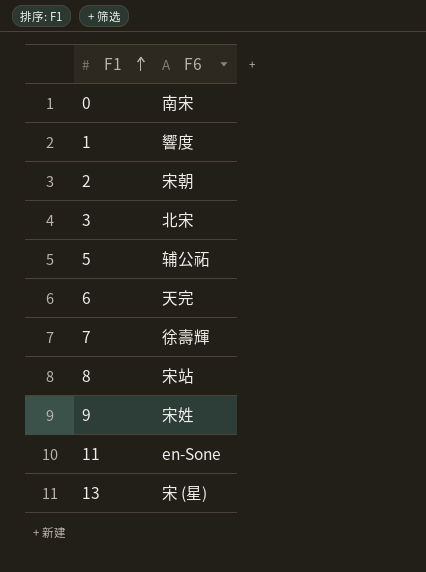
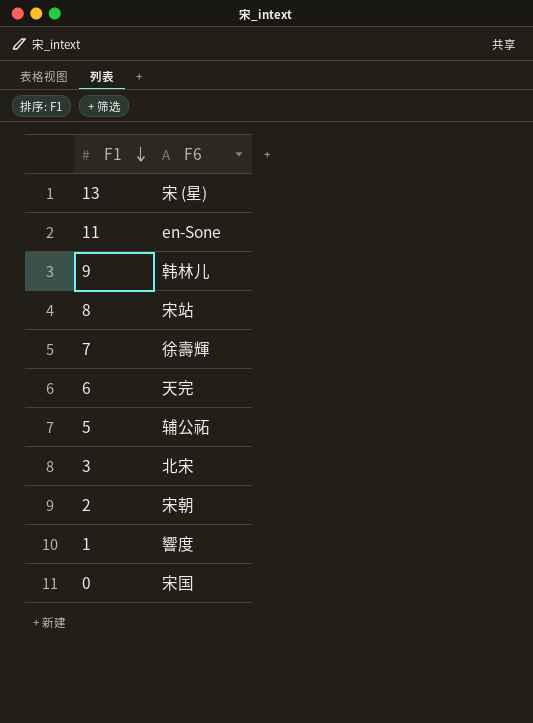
row order: F1 ascending -> F1 descending
9 | F6: 宋姓 -> 韩林儿
0 | F6: 南宋 -> 宋国

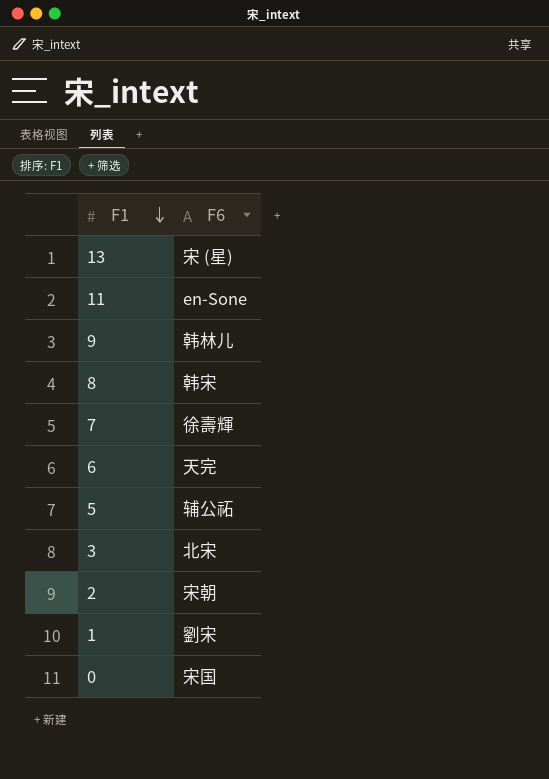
8 | F6: 宋站 -> 韩宋
1 | F6: 響度 -> 劉宋

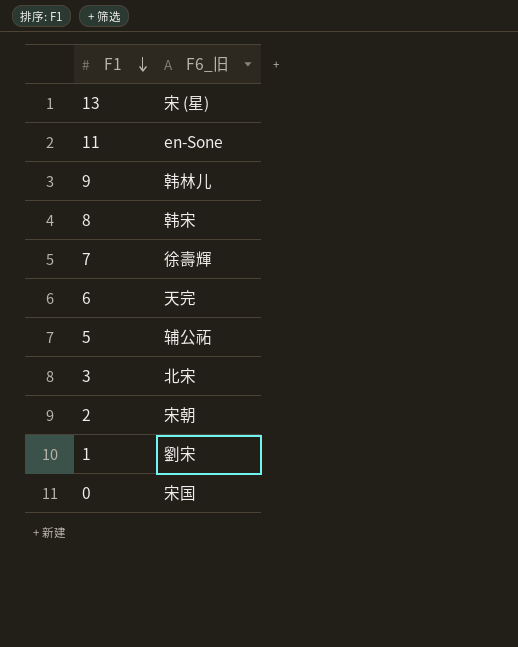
column name: F6 -> F6_旧

